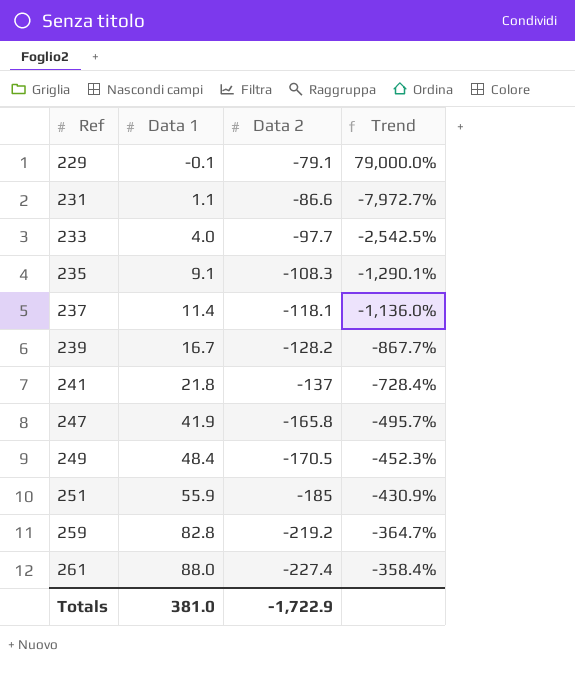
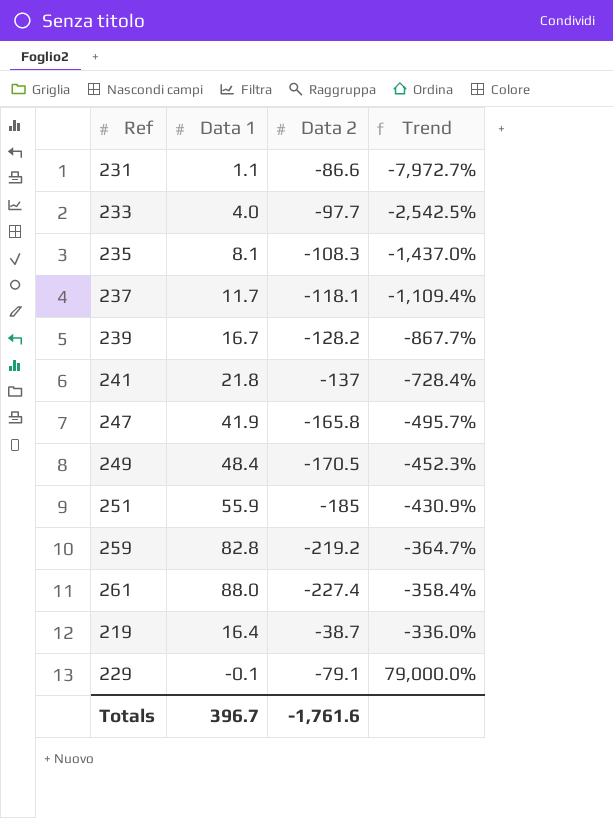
row order: Ref ascending -> Trend ascending
235 | Data 1: 9.1 -> 8.1
235 | Trend: -1,290.1% -> -1,437.0%
237 | Data 1: 11.4 -> 11.7
237 | Trend: -1,136.0% -> -1,109.4%
row 219: none -> 16.4 | -38.7 | -336.0%
Totals | Data 1: 381.0 -> 396.7
Totals | Data 2: -1,722.9 -> -1,761.6

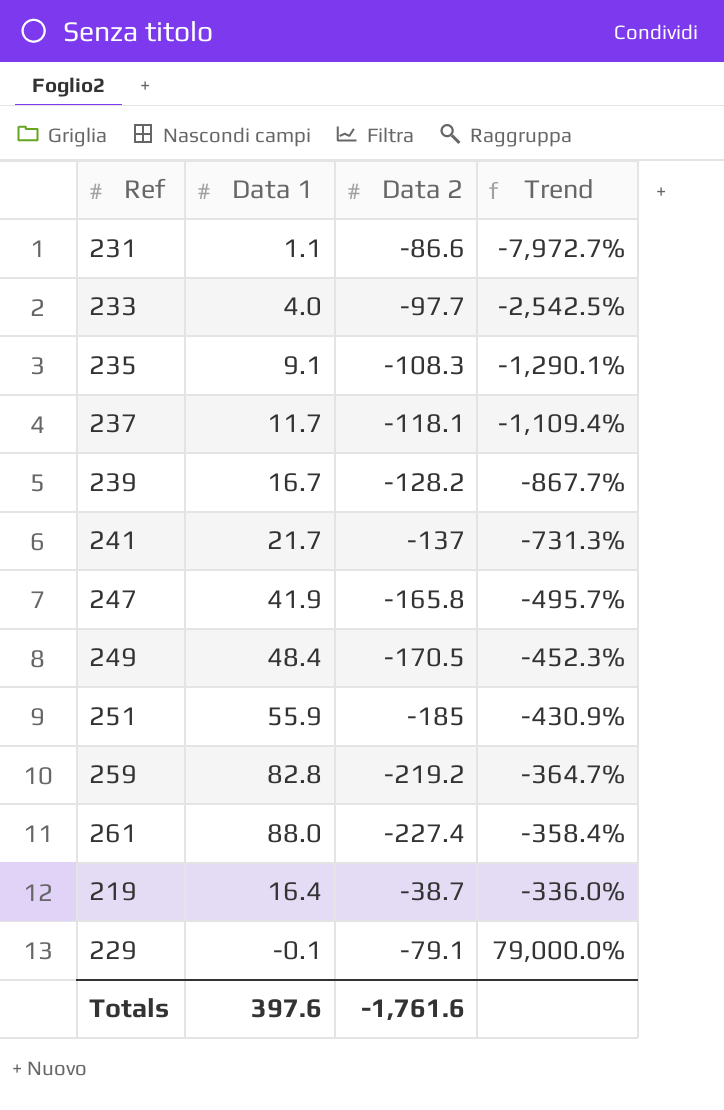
235 | Data 1: 8.1 -> 9.1
235 | Trend: -1,437.0% -> -1,290.1%
241 | Data 1: 21.8 -> 21.7
241 | Trend: -728.4% -> -731.3%
Totals | Data 1: 396.7 -> 397.6

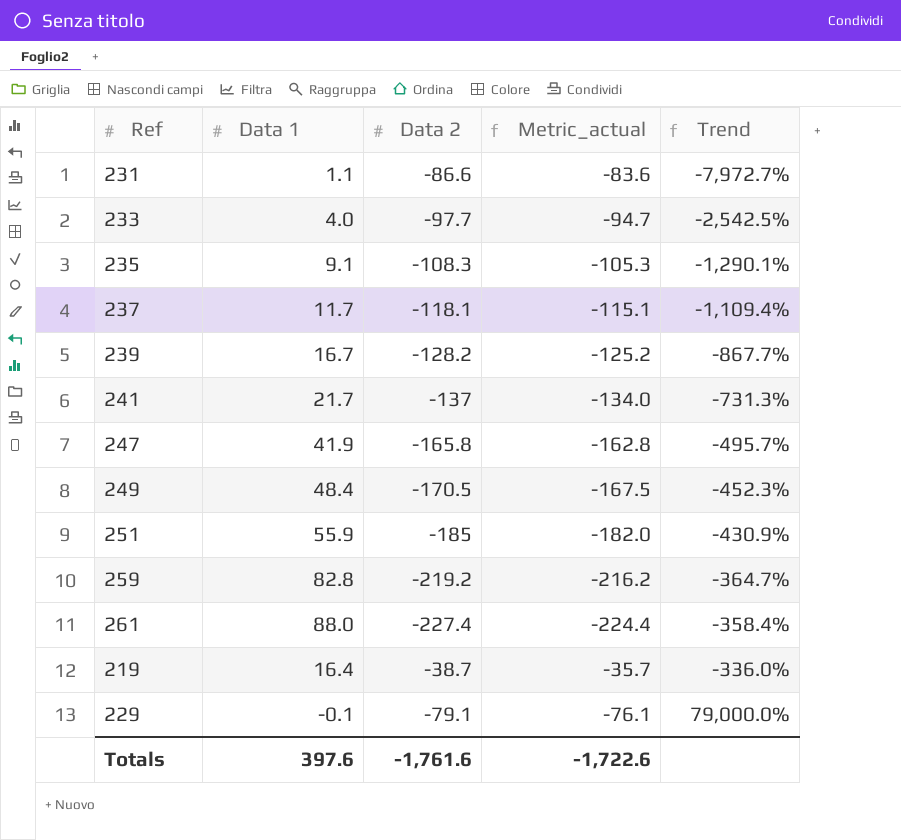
column Metric_actual | formula: none -> [Data 2] + 3

